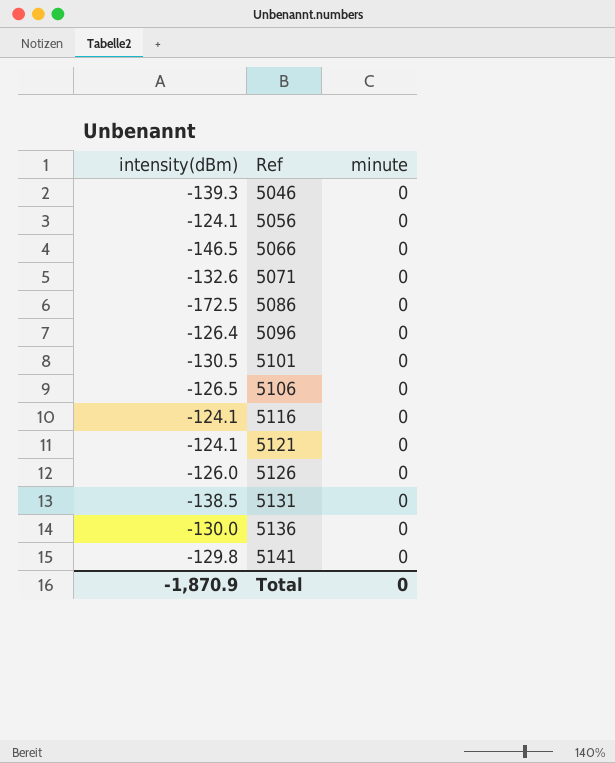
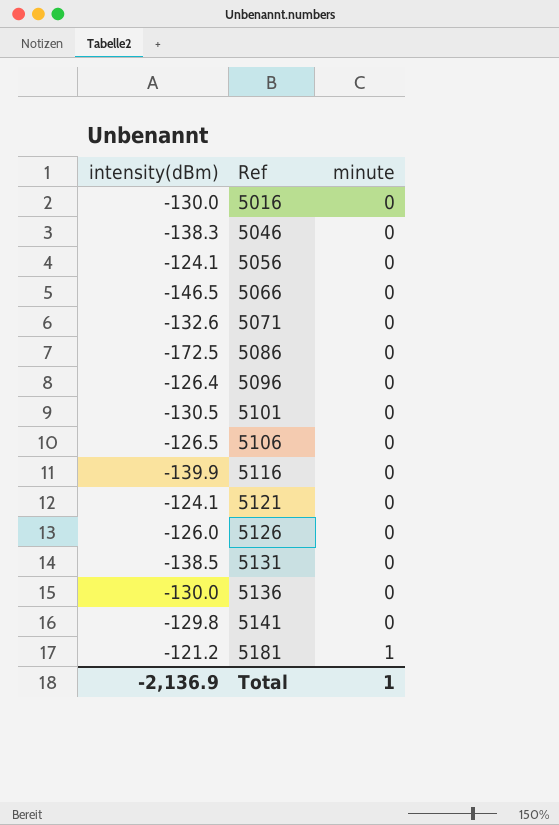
row 5016: none -> -130.0 | 0
5046 | intensity(dBm): -139.3 -> -138.3
5116 | intensity(dBm): -124.1 -> -139.9
row 5181: none -> -121.2 | 1
Total | intensity(dBm): -1,870.9 -> -2,136.9
Total | minute: 0 -> 1

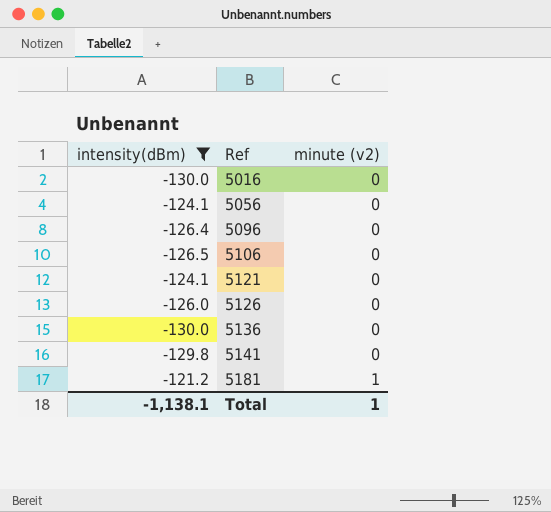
filter: none -> intensity(dBm) >= -130.0
column name: minute -> minute (v2)
Total | intensity(dBm): -2,136.9 -> -1,138.1

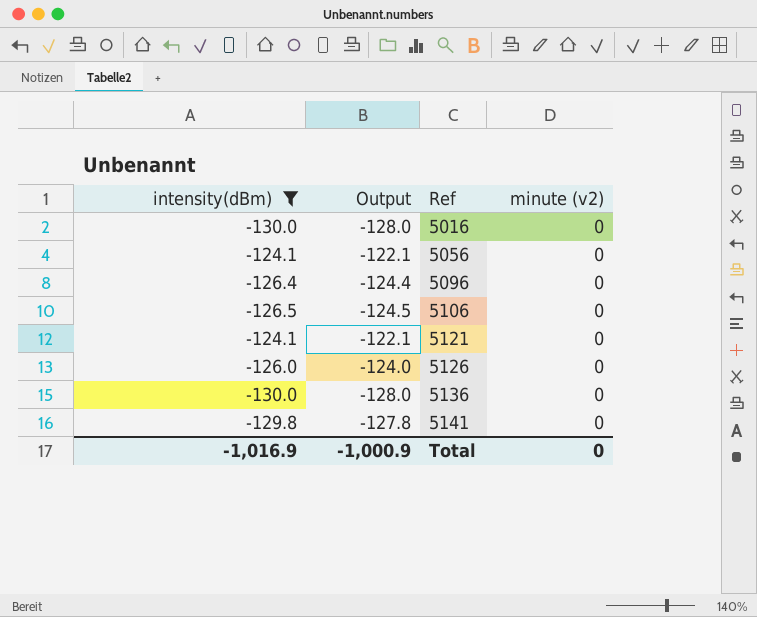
column Output | formula: none -> [intensity(dBm)] + 2
row 5181: -121.2 | 1 -> none
Total | intensity(dBm): -1,138.1 -> -1,016.9
Total | minute (v2): 1 -> 0

